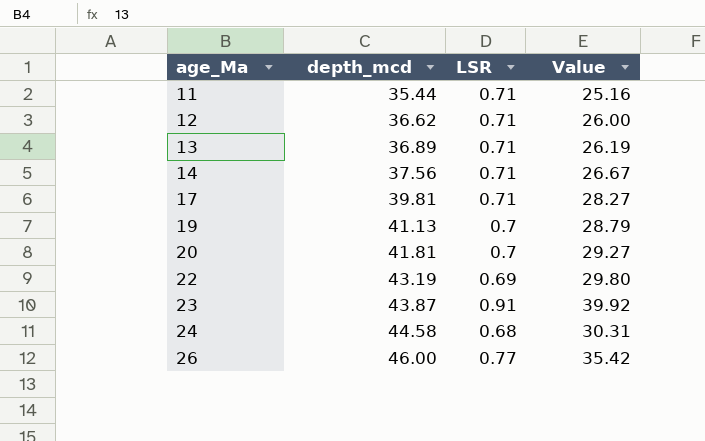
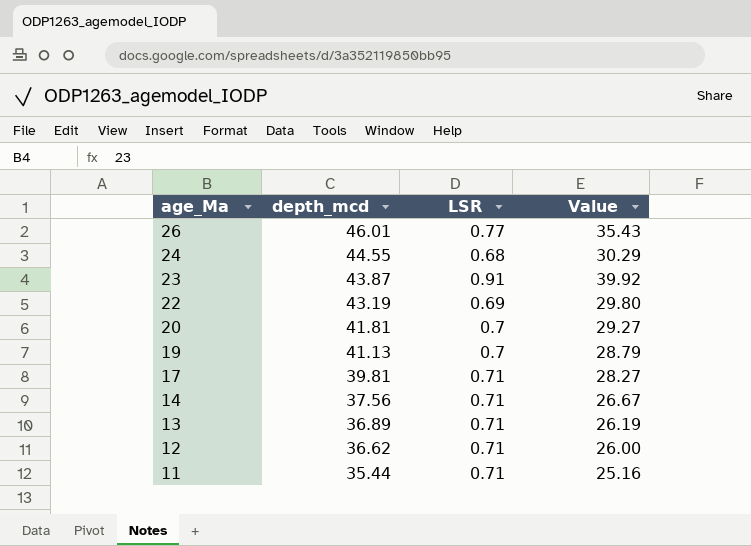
row order: age_Ma ascending -> age_Ma descending
26 | depth_mcd: 46.00 -> 46.01
26 | Value: 35.42 -> 35.43
24 | depth_mcd: 44.58 -> 44.55
24 | Value: 30.31 -> 30.29

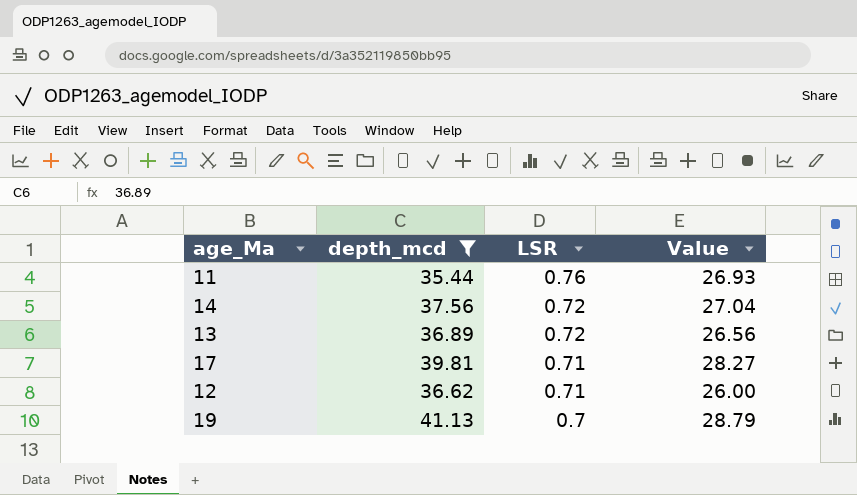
filter: none -> depth_mcd <= 41.13
row order: age_Ma descending -> LSR descending
11 | LSR: 0.71 -> 0.76
11 | Value: 25.16 -> 26.93
14 | LSR: 0.71 -> 0.72
14 | Value: 26.67 -> 27.04
13 | LSR: 0.71 -> 0.72
13 | Value: 26.19 -> 26.56

